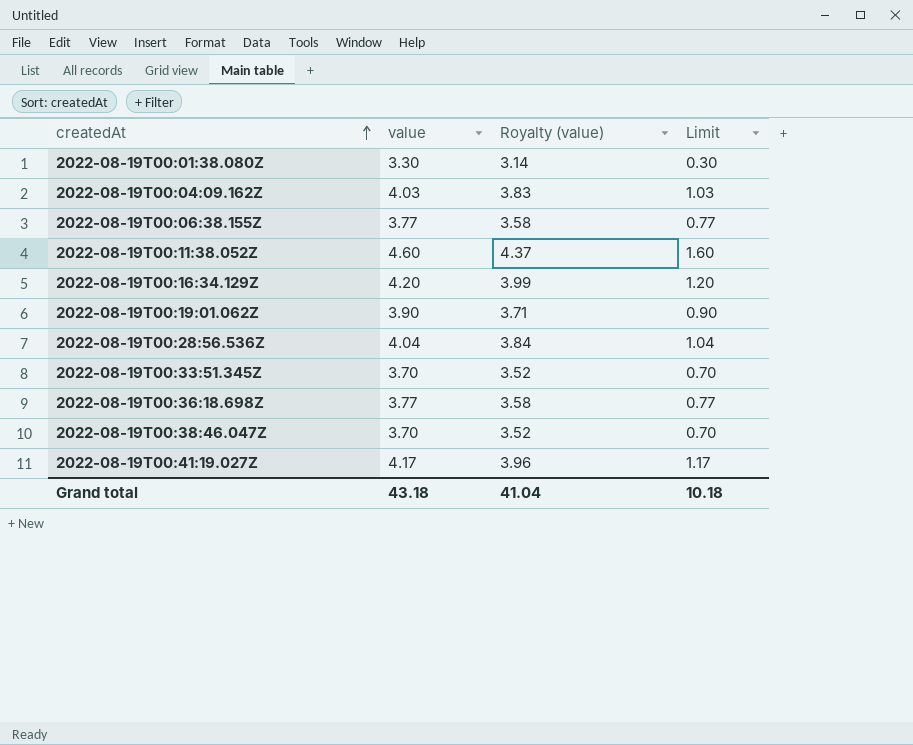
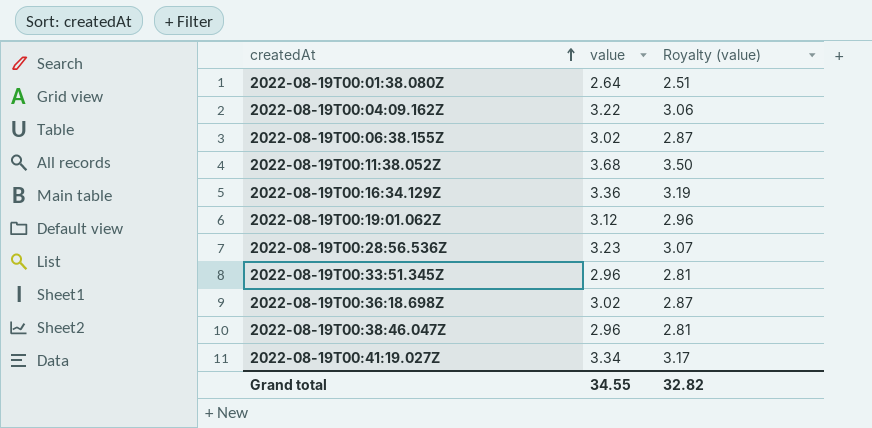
column Limit | formula: [value] - 3 -> none
2022-08-19T00:01:38.080Z | value: 3.30 -> 2.64
2022-08-19T00:01:38.080Z | Royalty (value): 3.14 -> 2.51
2022-08-19T00:04:09.162Z | value: 4.03 -> 3.22
2022-08-19T00:04:09.162Z | Royalty (value): 3.83 -> 3.06
2022-08-19T00:06:38.155Z | value: 3.77 -> 3.02
2022-08-19T00:06:38.155Z | Royalty (value): 3.58 -> 2.87
2022-08-19T00:11:38.052Z | value: 4.60 -> 3.68
2022-08-19T00:11:38.052Z | Royalty (value): 4.37 -> 3.50
2022-08-19T00:16:34.129Z | value: 4.20 -> 3.36
2022-08-19T00:16:34.129Z | Royalty (value): 3.99 -> 3.19
2022-08-19T00:19:01.062Z | value: 3.90 -> 3.12
2022-08-19T00:19:01.062Z | Royalty (value): 3.71 -> 2.96
2022-08-19T00:28:56.536Z | value: 4.04 -> 3.23
2022-08-19T00:28:56.536Z | Royalty (value): 3.84 -> 3.07
2022-08-19T00:33:51.345Z | value: 3.70 -> 2.96
2022-08-19T00:33:51.345Z | Royalty (value): 3.52 -> 2.81
2022-08-19T00:36:18.698Z | value: 3.77 -> 3.02
2022-08-19T00:36:18.698Z | Royalty (value): 3.58 -> 2.87
2022-08-19T00:38:46.047Z | value: 3.70 -> 2.96
2022-08-19T00:38:46.047Z | Royalty (value): 3.52 -> 2.81
2022-08-19T00:41:19.027Z | value: 4.17 -> 3.34
2022-08-19T00:41:19.027Z | Royalty (value): 3.96 -> 3.17
Grand total | value: 43.18 -> 34.55
Grand total | Royalty (value): 41.04 -> 32.82

